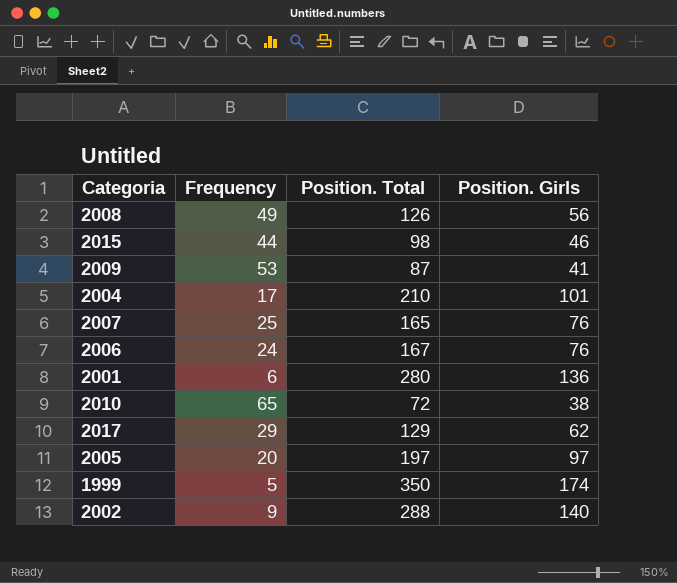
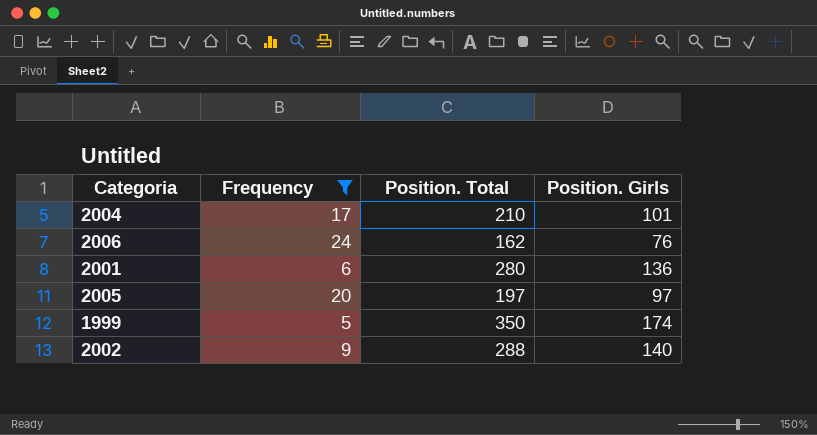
filter: none -> Frequency <= 24
2006 | Position. Total: 167 -> 162

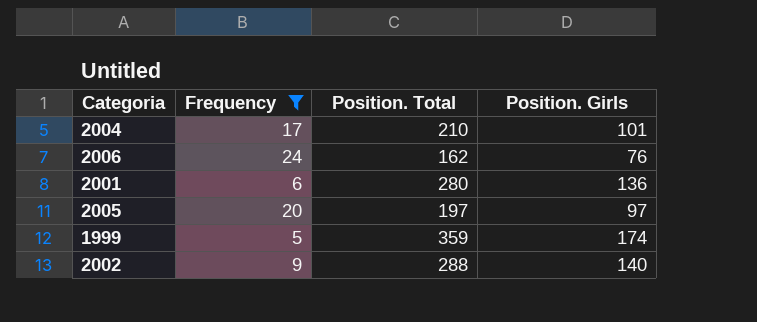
1999 | Position. Total: 350 -> 359

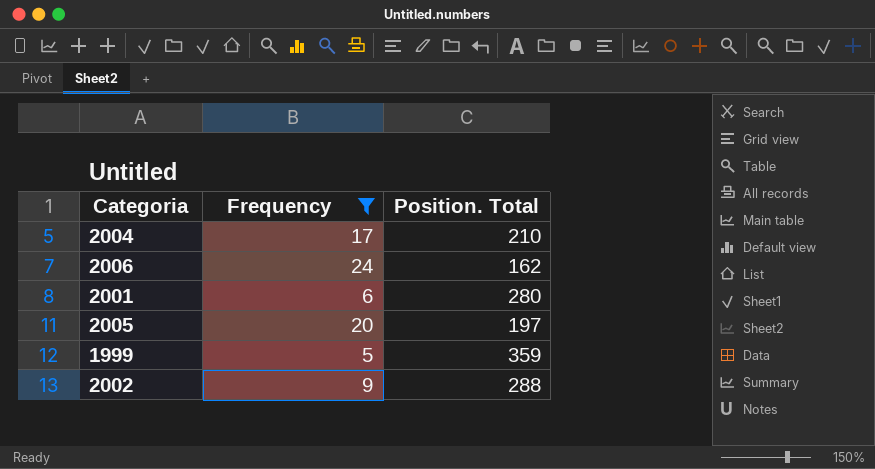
column Position. Girls | position: 4 -> none

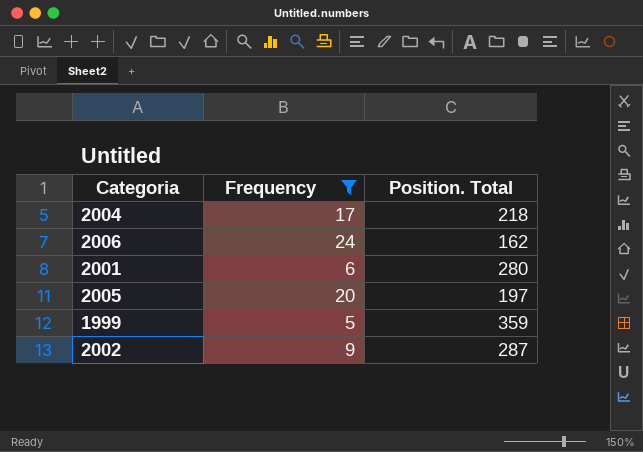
2004 | Position. Total: 210 -> 218
2002 | Position. Total: 288 -> 287

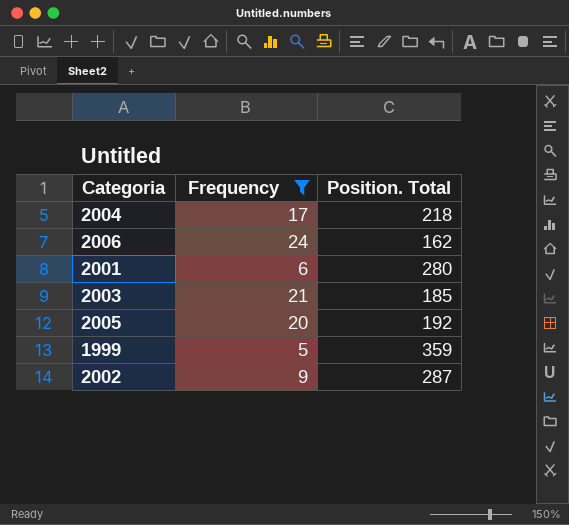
row 2003: none -> 21 | 185
2005 | Position. Total: 197 -> 192

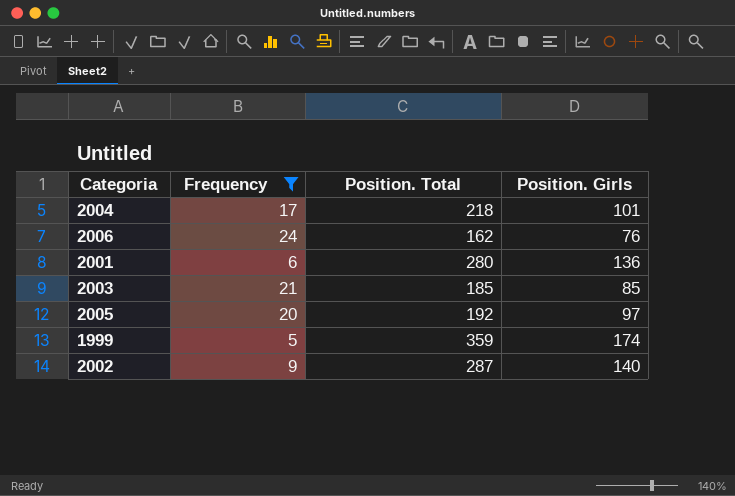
column Position. Girls | position: none -> 4

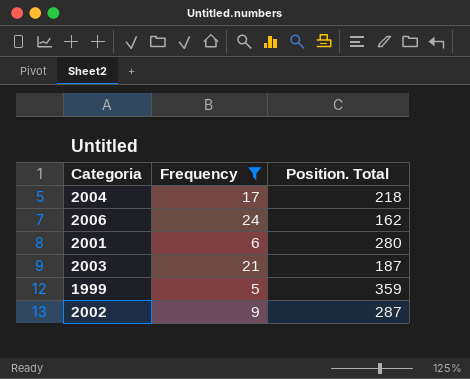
column Position. Girls | position: 4 -> none
row 2005: 20 | 192 | 97 -> none
2003 | Position. Total: 185 -> 187

